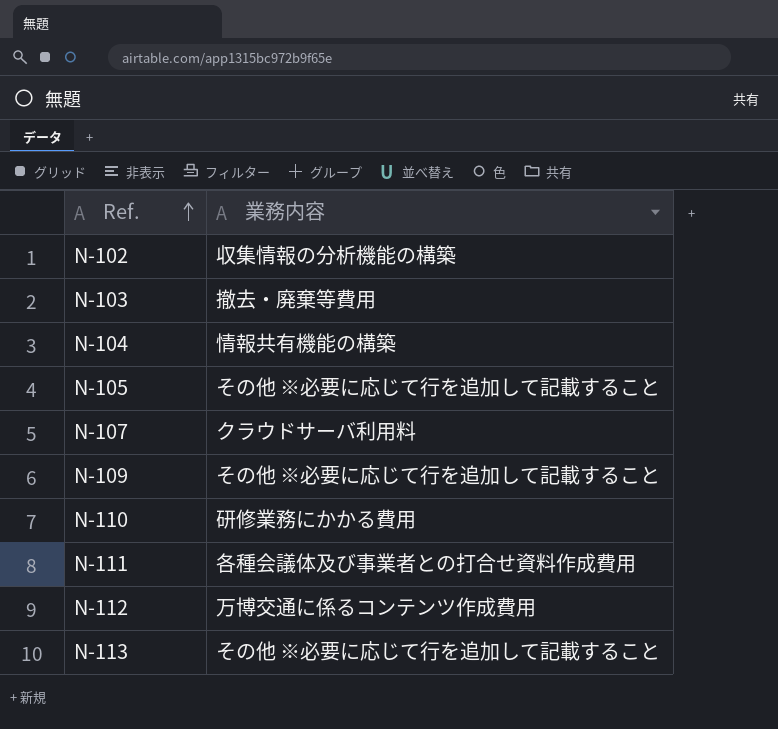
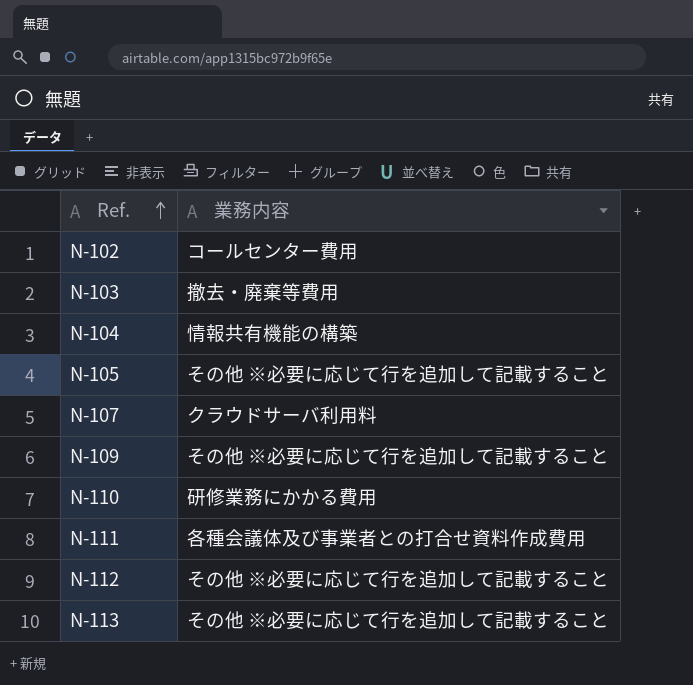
N-102 | 業務内容: 収集情報の分析機能の構築 -> コールセンター費用
N-112 | 業務内容: 万博交通に係るコンテンツ作成費用 -> その他 ※必要に応じて行を追加して記載すること

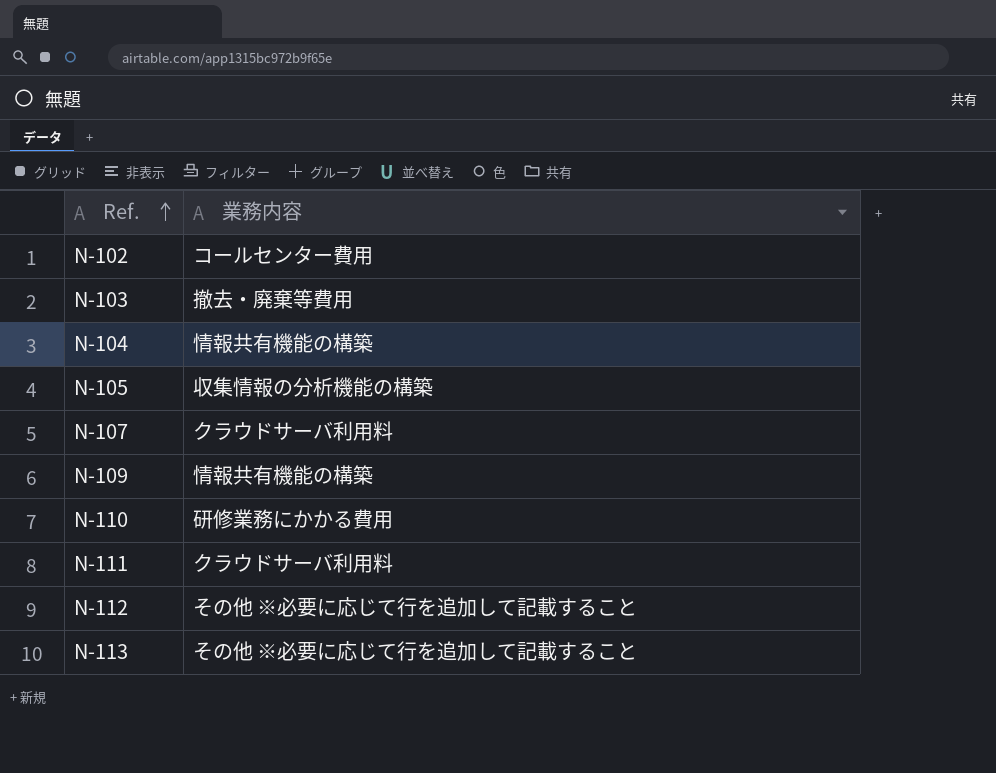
N-105 | 業務内容: その他 ※必要に応じて行を追加して記載すること -> 収集情報の分析機能の構築
N-109 | 業務内容: その他 ※必要に応じて行を追加して記載すること -> 情報共有機能の構築
N-111 | 業務内容: 各種会議体及び事業者との打合せ資料作成費用 -> クラウドサーバ利用料

